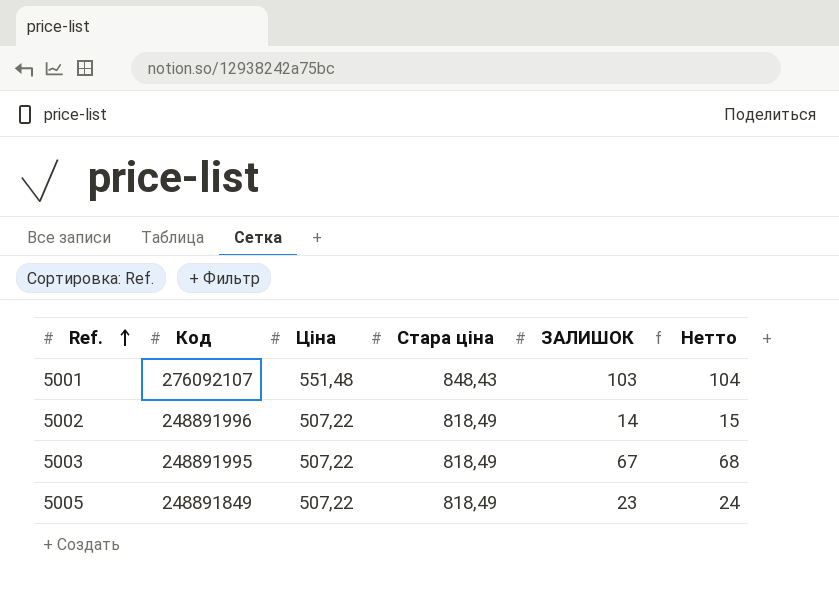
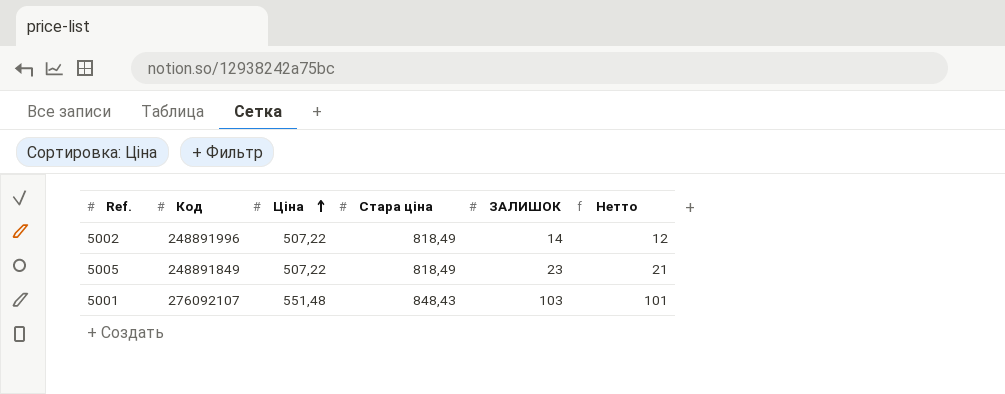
row order: Ref. ascending -> Ціна ascending
column Нетто | formula: [ЗАЛИШОК] + 1 -> [ЗАЛИШОК] - 2
row 5003: 248891995 | 507,22 | 818,49 | 67 | 68 -> none

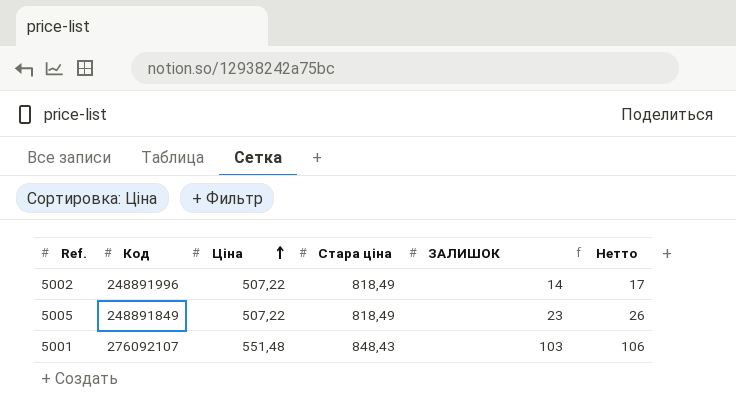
column Нетто | formula: [ЗАЛИШОК] - 2 -> [ЗАЛИШОК] + 3

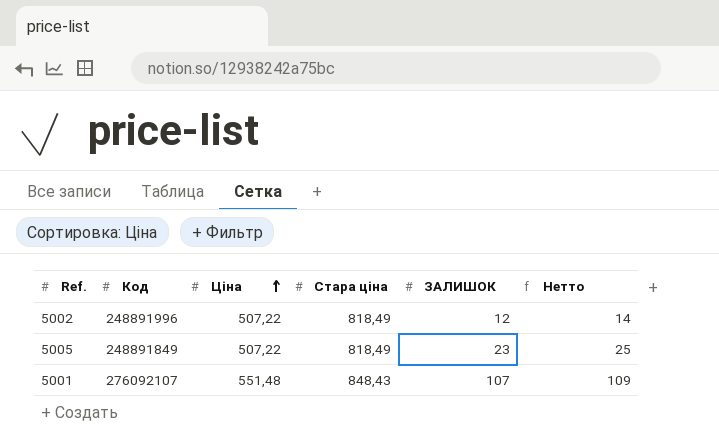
column Нетто | formula: [ЗАЛИШОК] + 3 -> [ЗАЛИШОК] + 2
5002 | ЗАЛИШОК: 14 -> 12
5001 | ЗАЛИШОК: 103 -> 107

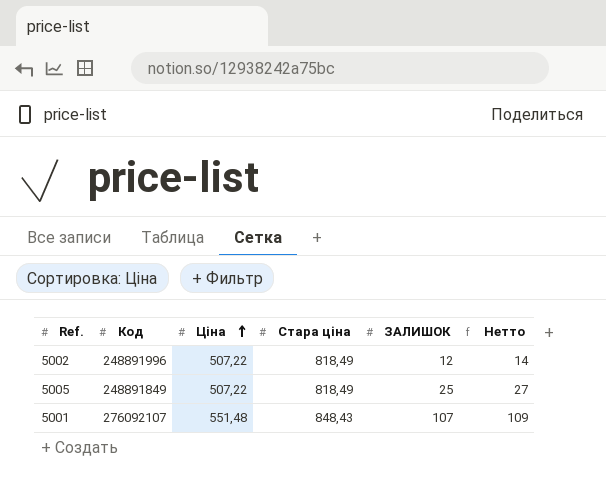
5005 | ЗАЛИШОК: 23 -> 25
5005 | Нетто: 25 -> 27

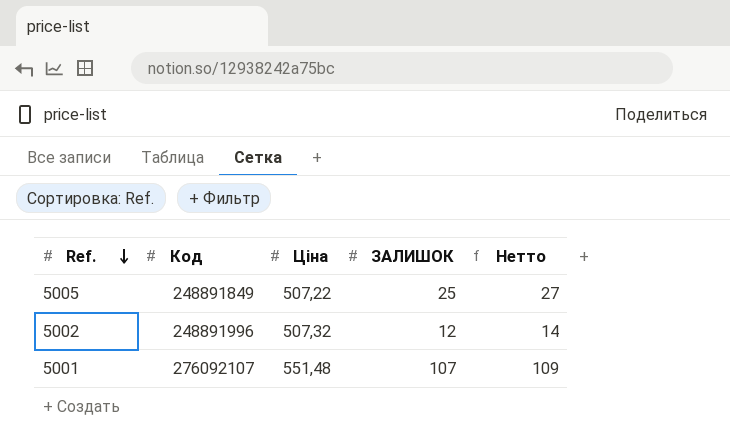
row order: Ціна ascending -> Ref. descending
column Стара ціна | position: 4 -> none
5002 | Ціна: 507,22 -> 507,32

